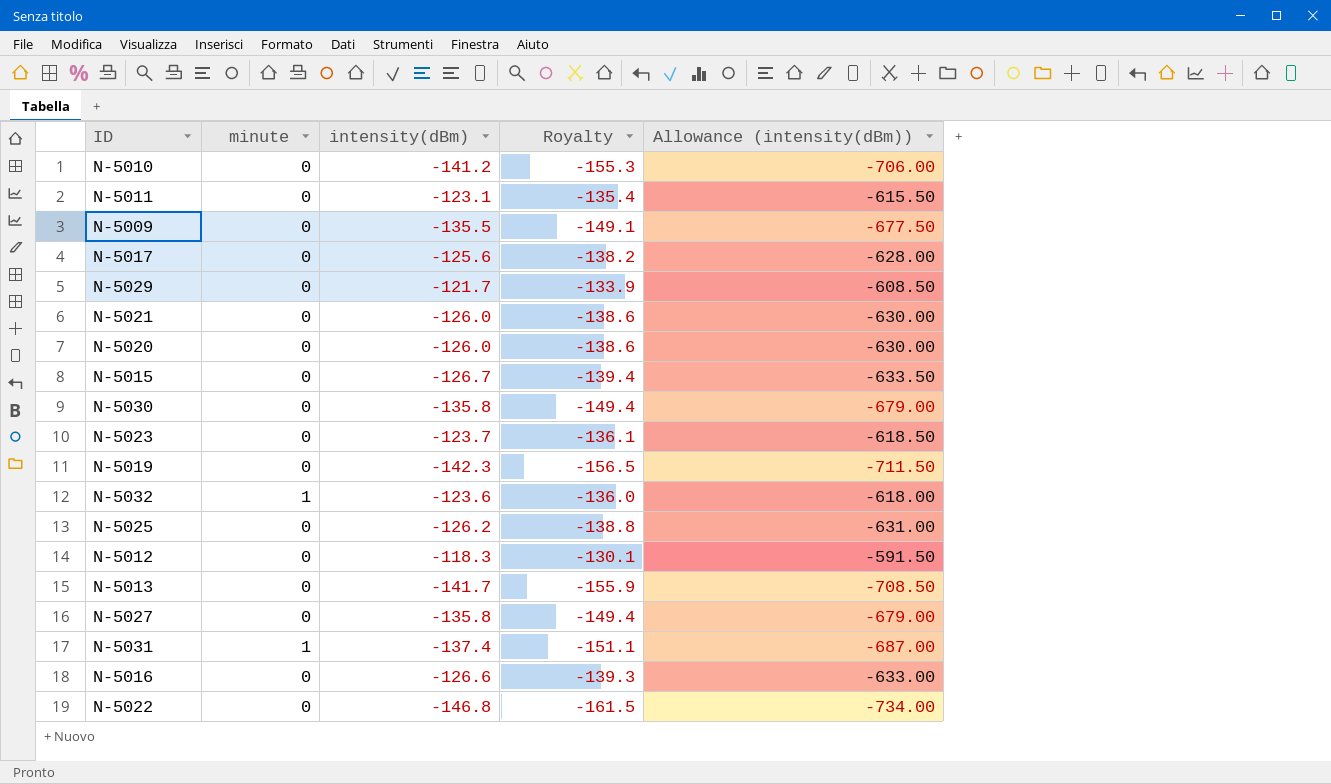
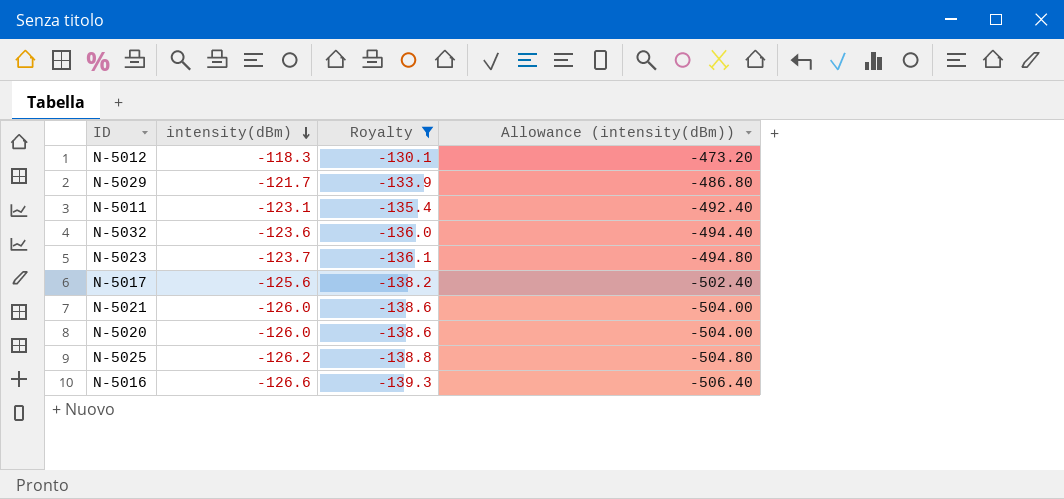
filter: none -> Royalty >= -139.3
row order: none -> intensity(dBm) descending
column minute | position: 2 -> none
column Allowance (intensity(dBm)) | formula: [intensity(dBm)] * 5 -> [intensity(dBm)] * 4

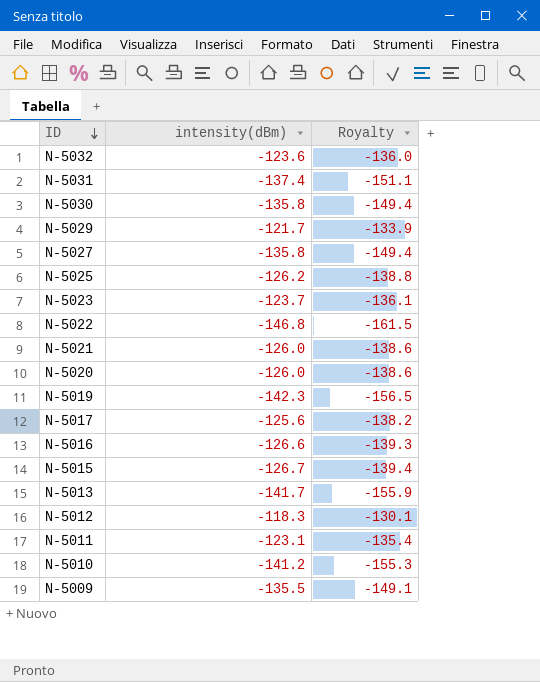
filter: Royalty >= -139.3 -> none
row order: intensity(dBm) descending -> ID descending
column Allowance (intensity(dBm)) | formula: [intensity(dBm)] * 4 -> none

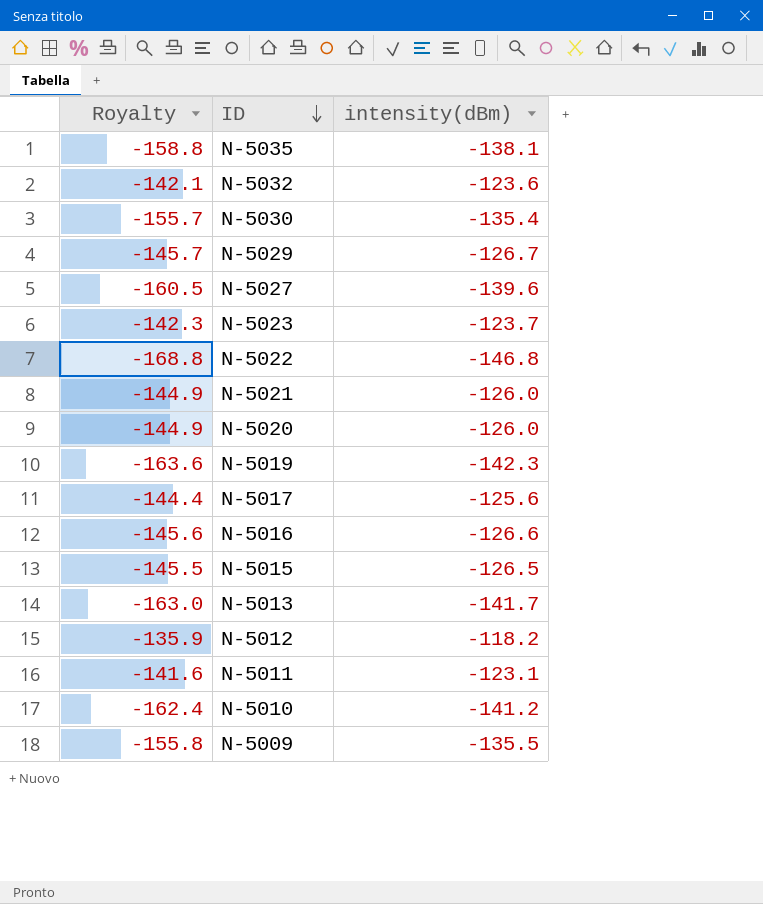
column Royalty | formula: [intensity(dBm)] * 1.1 -> [intensity(dBm)] * 1.15
column Royalty | position: 3 -> 1
row N-5031: -137.4 | -151.1 -> none
row N-5025: -126.2 | -138.8 -> none
row N-5035: none -> -158.8 | -138.1
N-5030 | intensity(dBm): -135.8 -> -135.4
N-5029 | intensity(dBm): -121.7 -> -126.7
N-5027 | intensity(dBm): -135.8 -> -139.6
N-5015 | intensity(dBm): -126.7 -> -126.5
N-5012 | intensity(dBm): -118.3 -> -118.2

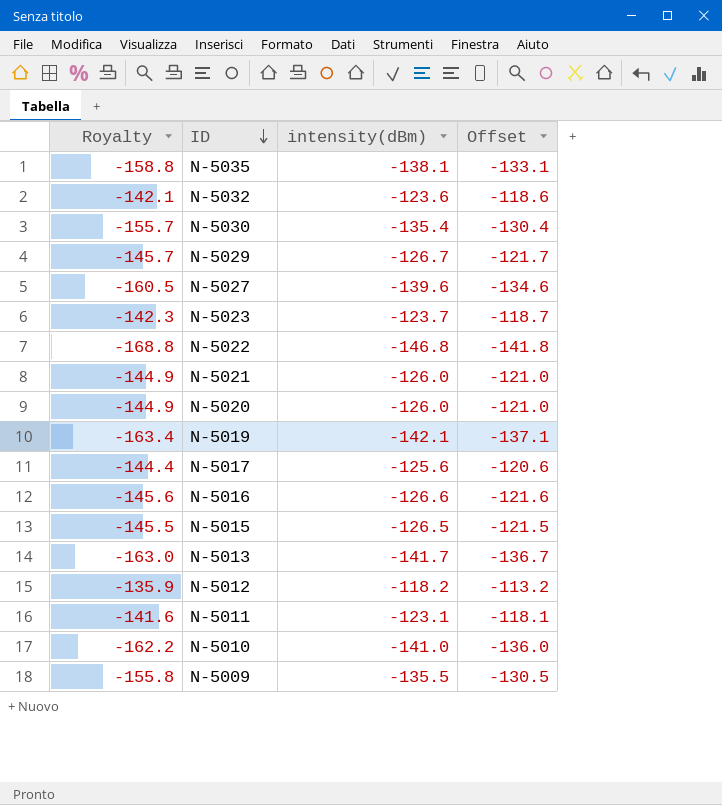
column Offset | formula: none -> [intensity(dBm)] + 5
N-5019 | Royalty: -163.6 -> -163.4
N-5019 | intensity(dBm): -142.3 -> -142.1
N-5010 | Royalty: -162.4 -> -162.2
N-5010 | intensity(dBm): -141.2 -> -141.0

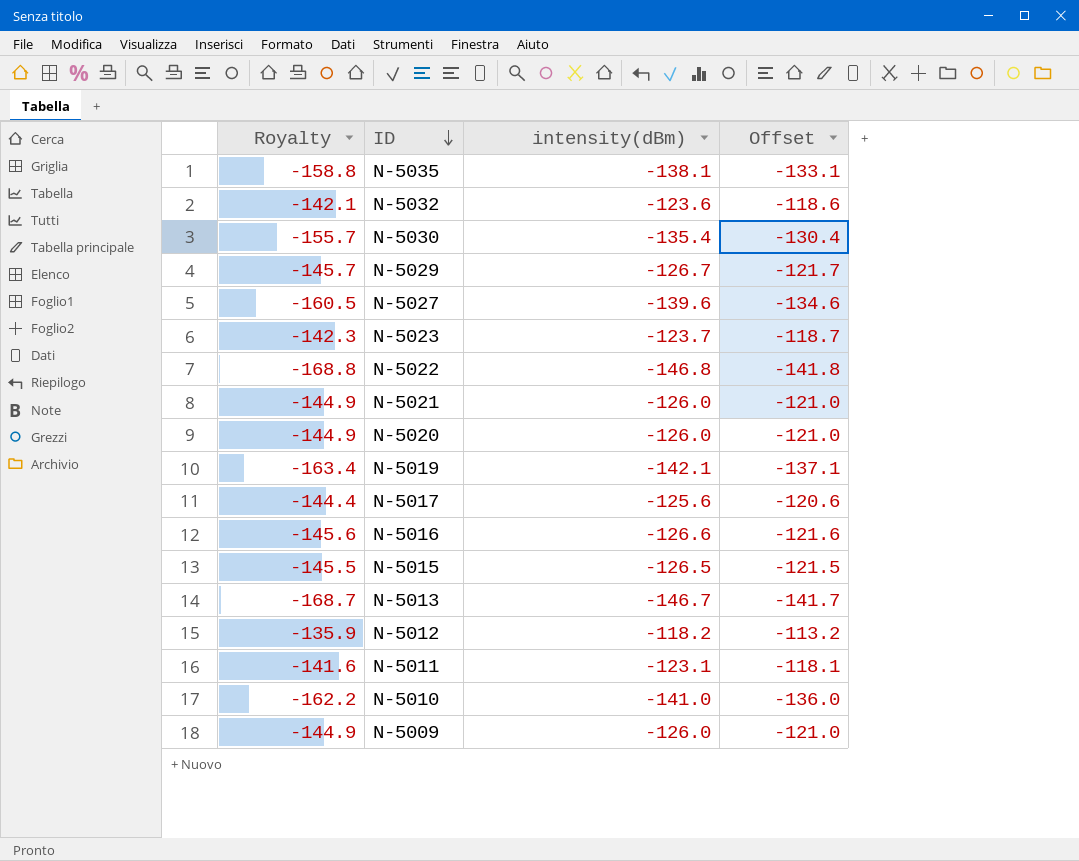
N-5013 | Royalty: -163.0 -> -168.7
N-5013 | intensity(dBm): -141.7 -> -146.7
N-5013 | Offset: -136.7 -> -141.7
N-5009 | Royalty: -155.8 -> -144.9
N-5009 | intensity(dBm): -135.5 -> -126.0
N-5009 | Offset: -130.5 -> -121.0

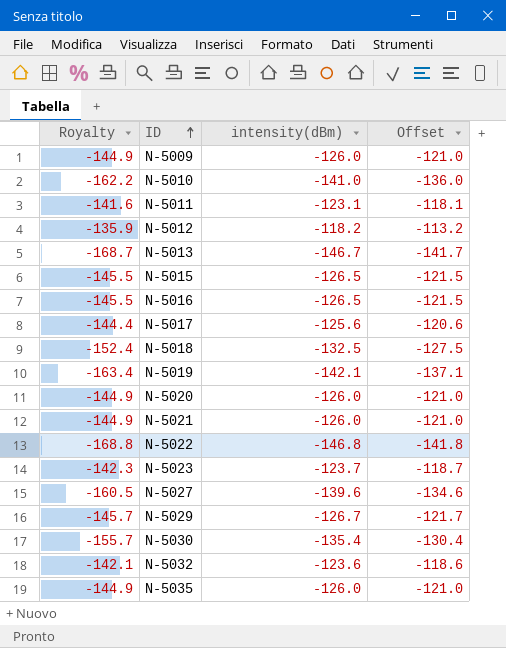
row order: ID descending -> ID ascending
N-5016 | Royalty: -145.6 -> -145.5
N-5016 | intensity(dBm): -126.6 -> -126.5
N-5016 | Offset: -121.6 -> -121.5
row N-5018: none -> -152.4 | -132.5 | -127.5
N-5035 | Royalty: -158.8 -> -144.9
N-5035 | intensity(dBm): -138.1 -> -126.0
N-5035 | Offset: -133.1 -> -121.0

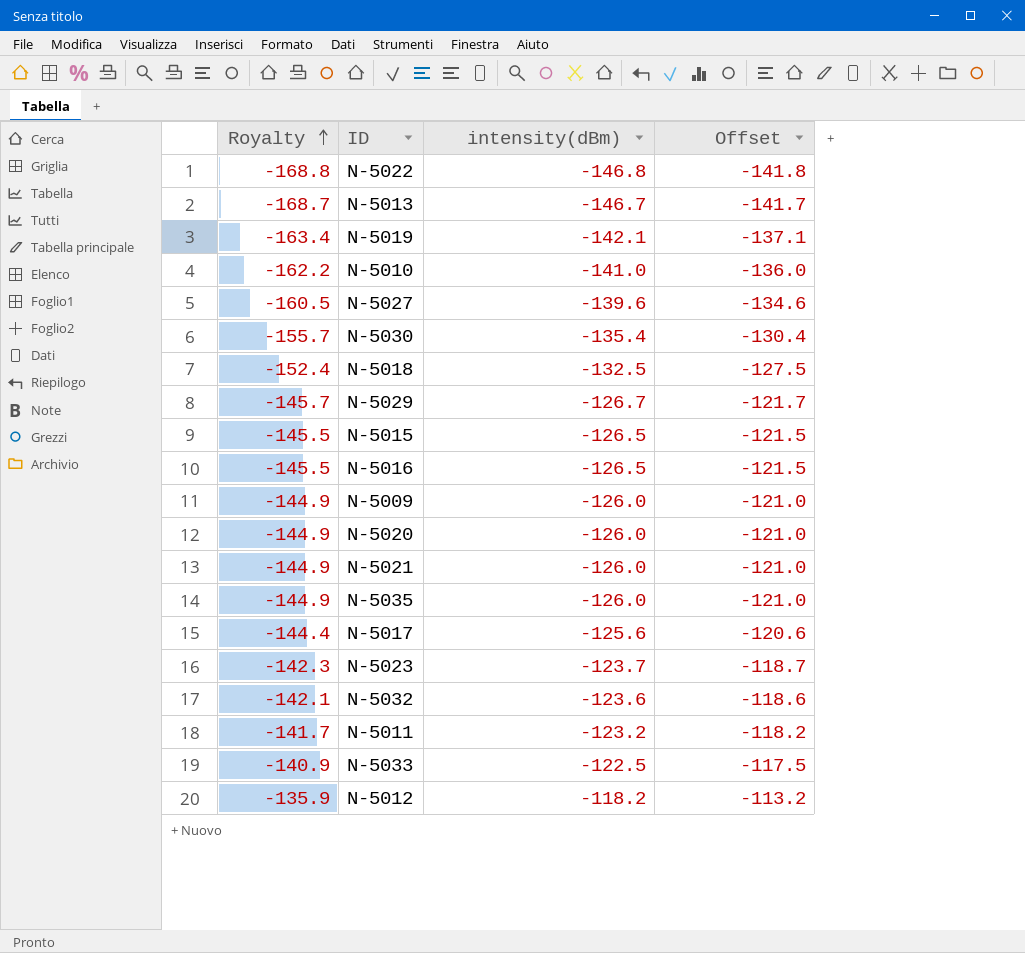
row order: ID ascending -> Royalty ascending
N-5011 | Royalty: -141.6 -> -141.7
N-5011 | intensity(dBm): -123.1 -> -123.2
N-5011 | Offset: -118.1 -> -118.2
row N-5033: none -> -140.9 | -122.5 | -117.5

